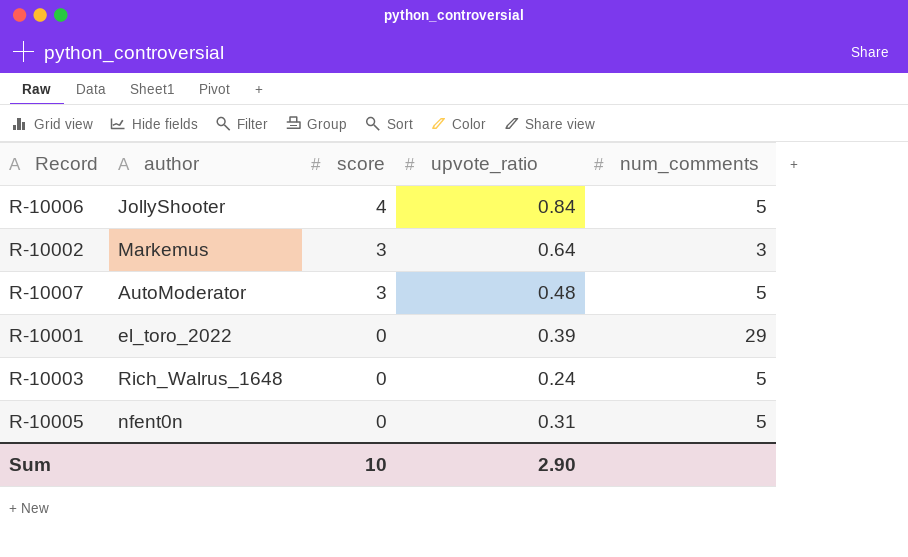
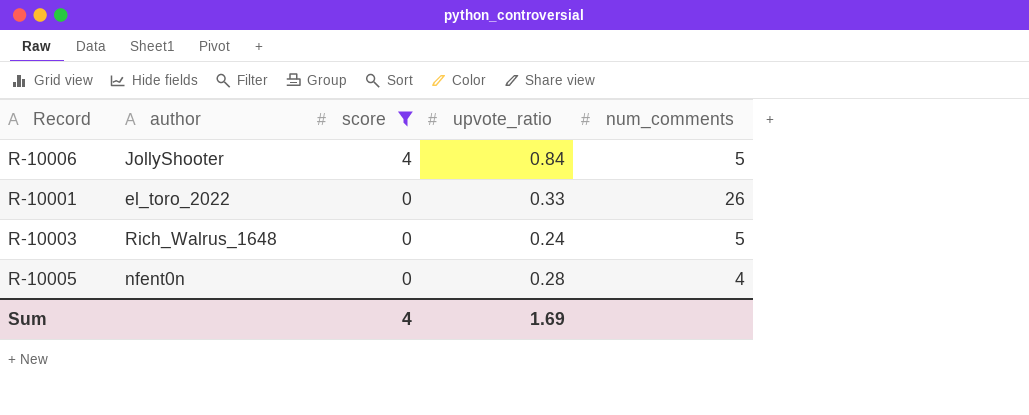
filter: none -> score != 3
R-10001 | upvote_ratio: 0.39 -> 0.33
R-10001 | num_comments: 29 -> 26
R-10005 | upvote_ratio: 0.31 -> 0.28
R-10005 | num_comments: 5 -> 4
Sum | score: 10 -> 4
Sum | upvote_ratio: 2.90 -> 1.69

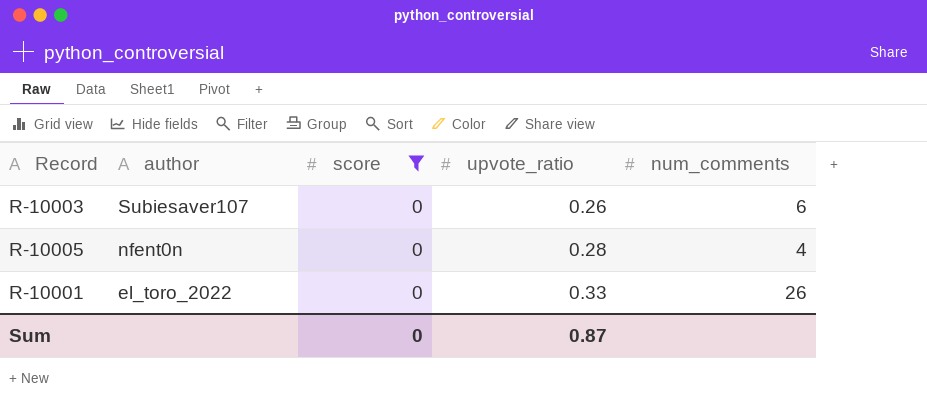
row order: score descending -> author descending
row R-10006: JollyShooter | 4 | 0.84 | 5 -> none
R-10003 | author: Rich_Walrus_1648 -> Subiesaver107
R-10003 | upvote_ratio: 0.24 -> 0.26
R-10003 | num_comments: 5 -> 6
Sum | score: 4 -> 0
Sum | upvote_ratio: 1.69 -> 0.87

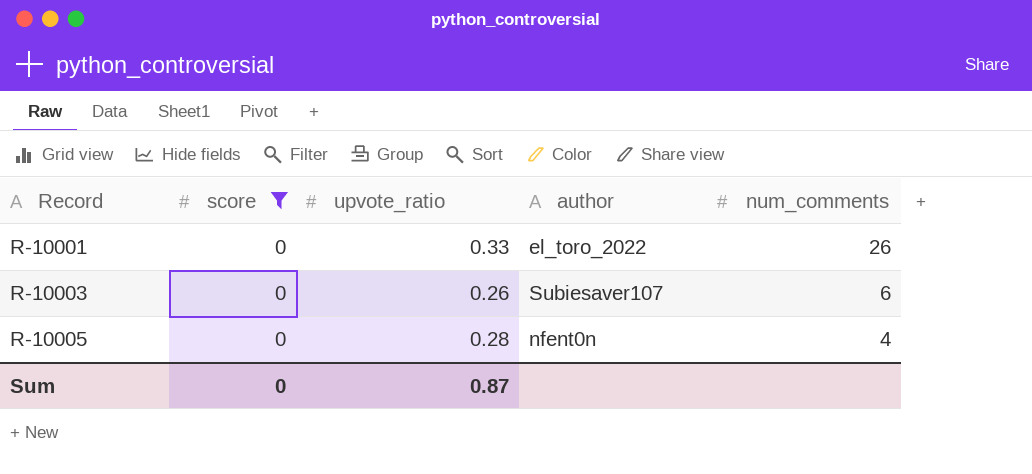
row order: author descending -> Record ascending
column author | position: 2 -> 4

